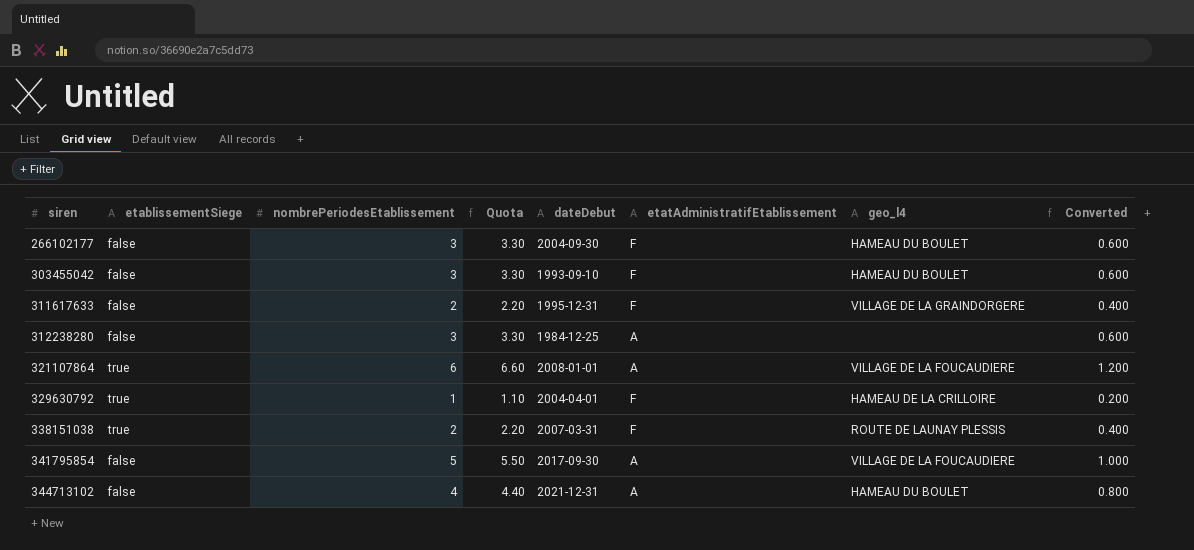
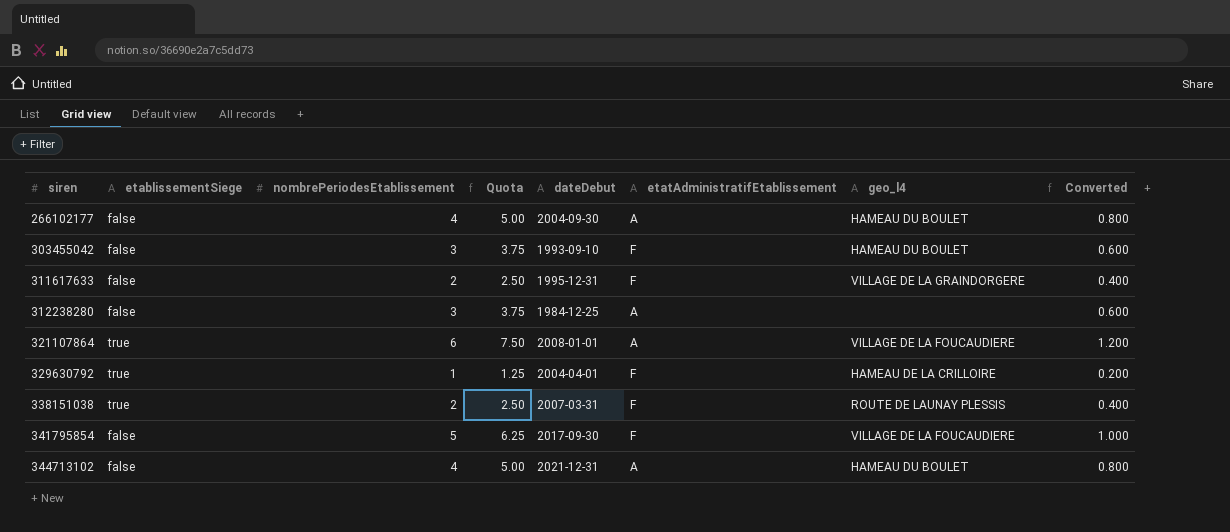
column Quota | formula: [nombrePeriodesEtablissement] * 1.1 -> [nombrePeriodesEtablissement] * 1.25
266102177 | nombrePeriodesEtablissement: 3 -> 4
266102177 | etatAdministratifEtablissement: F -> A
266102177 | Converted: 0.600 -> 0.800
341795854 | etatAdministratifEtablissement: A -> F

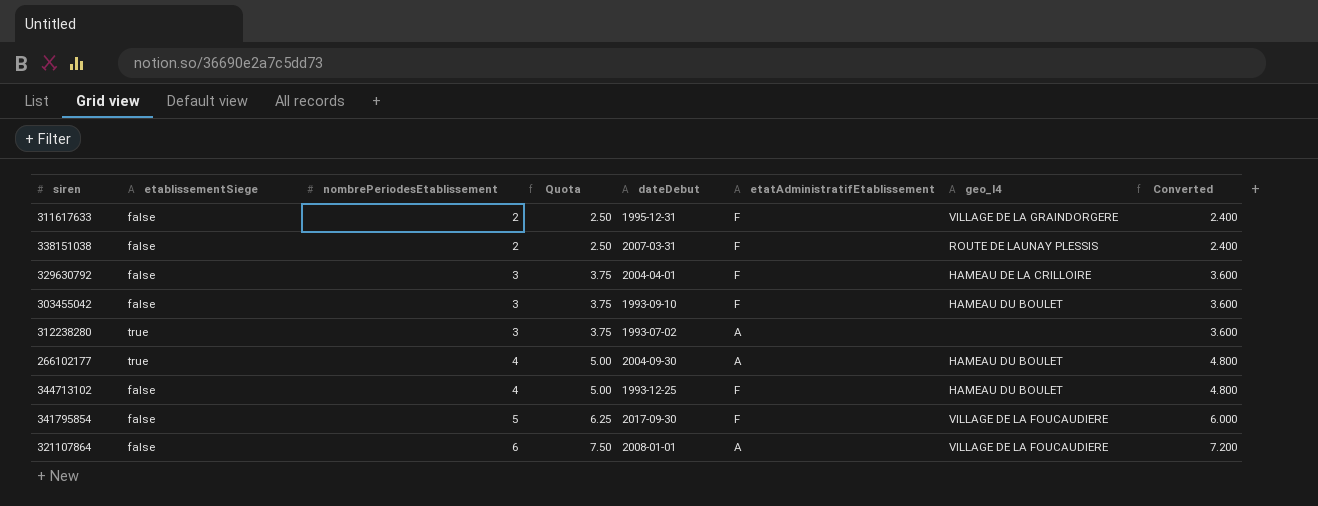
row order: siren ascending -> nombrePeriodesEtablissement ascending
column Converted | formula: [nombrePeriodesEtablissement] * 0.2 -> [nombrePeriodesEtablissement] * 1.2
338151038 | etablissementSiege: true -> false
329630792 | etablissementSiege: true -> false
329630792 | nombrePeriodesEtablissement: 1 -> 3
329630792 | Quota: 1.25 -> 3.75
312238280 | etablissementSiege: false -> true
312238280 | dateDebut: 1984-12-25 -> 1993-07-02
266102177 | etablissementSiege: false -> true
344713102 | dateDebut: 2021-12-31 -> 1993-12-25
344713102 | etatAdministratifEtablissement: A -> F
321107864 | etablissementSiege: true -> false

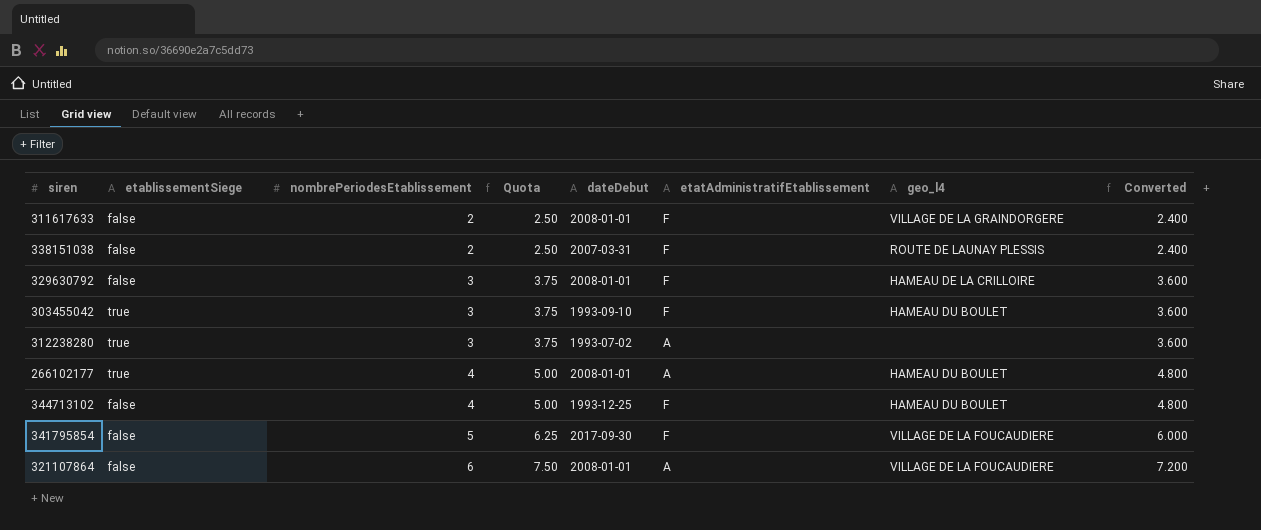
311617633 | dateDebut: 1995-12-31 -> 2008-01-01
329630792 | dateDebut: 2004-04-01 -> 2008-01-01
303455042 | etablissementSiege: false -> true
266102177 | dateDebut: 2004-09-30 -> 2008-01-01

